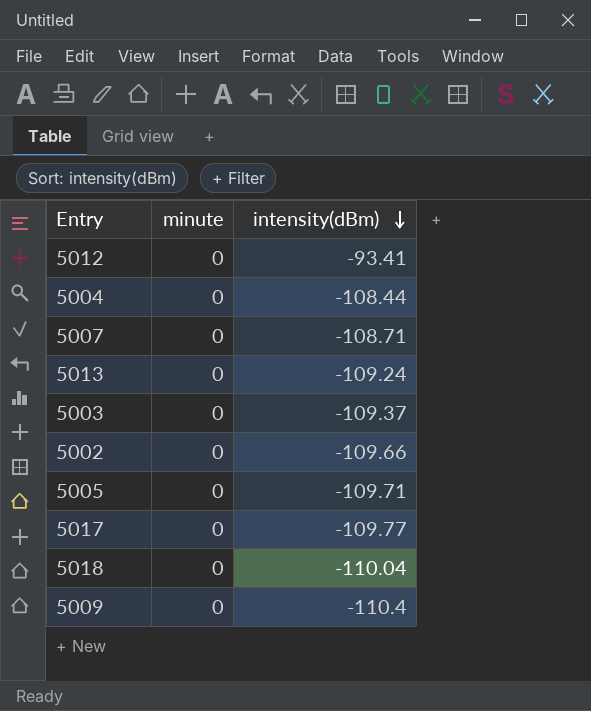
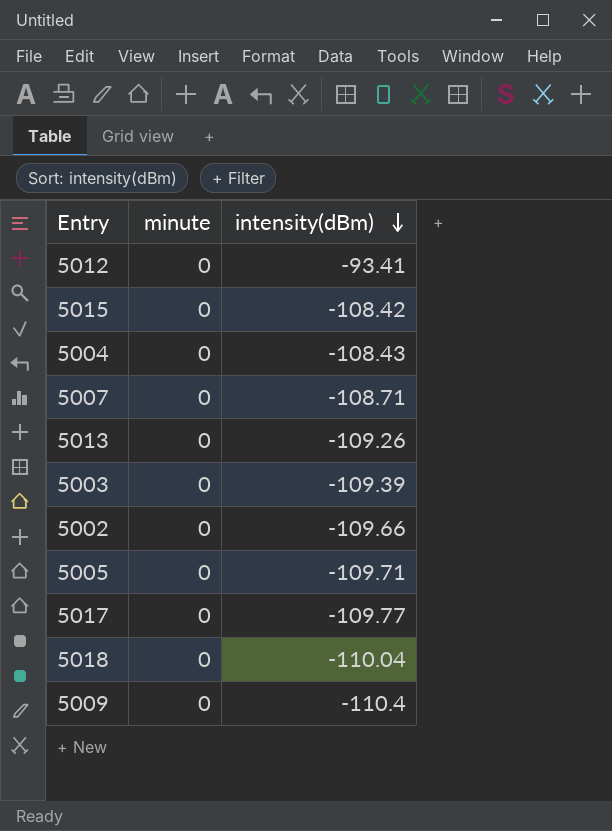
row 5015: none -> 0 | -108.42
5004 | intensity(dBm): -108.44 -> -108.43
5013 | intensity(dBm): -109.24 -> -109.26
5003 | intensity(dBm): -109.37 -> -109.39

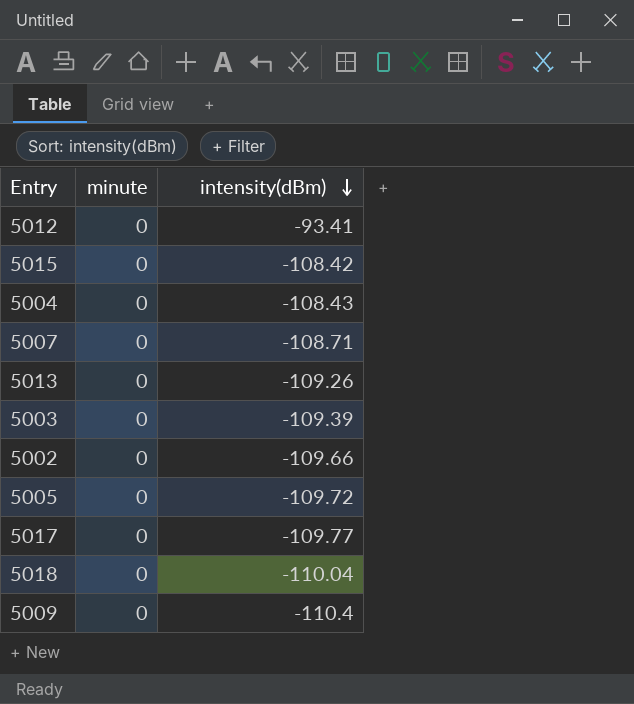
5005 | intensity(dBm): -109.71 -> -109.72

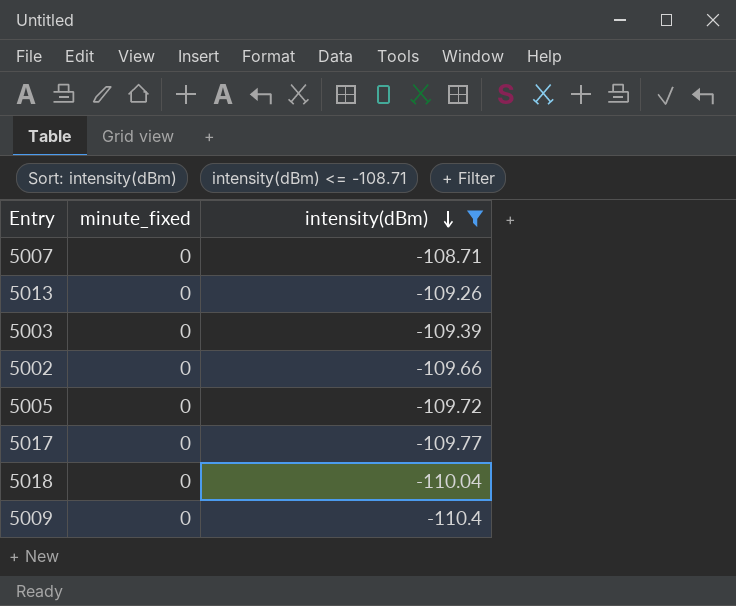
filter: none -> intensity(dBm) <= -108.71
column name: minute -> minute_fixed

